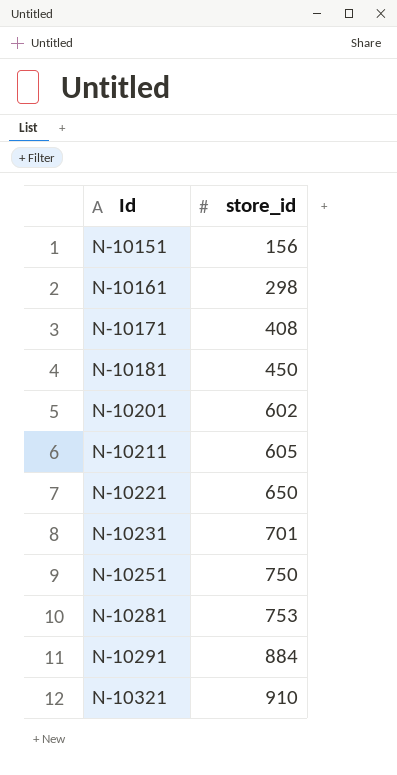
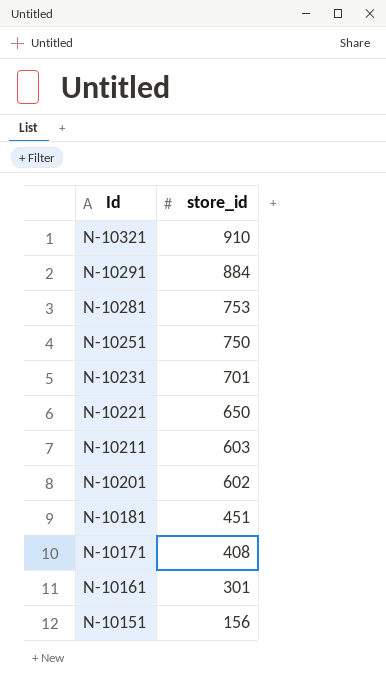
row order: Id ascending -> Id descending
N-10211 | store_id: 605 -> 603
N-10181 | store_id: 450 -> 451
N-10161 | store_id: 298 -> 301

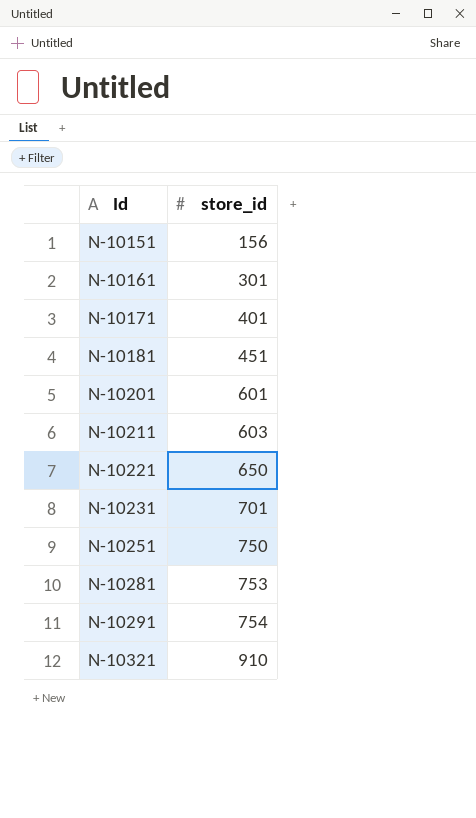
row order: Id descending -> Id ascending
N-10171 | store_id: 408 -> 401
N-10201 | store_id: 602 -> 601
N-10291 | store_id: 884 -> 754

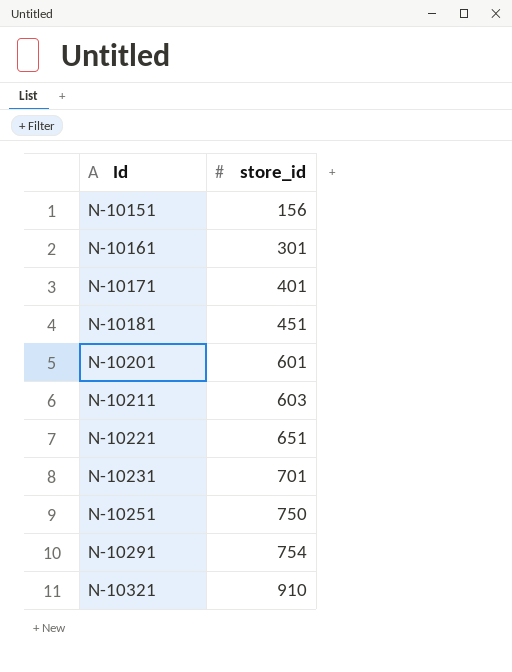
row N-10281: 753 -> none
N-10221 | store_id: 650 -> 651

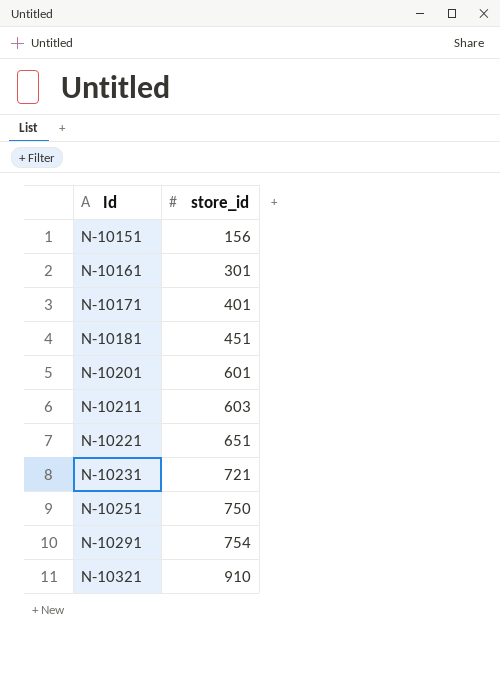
N-10231 | store_id: 701 -> 721

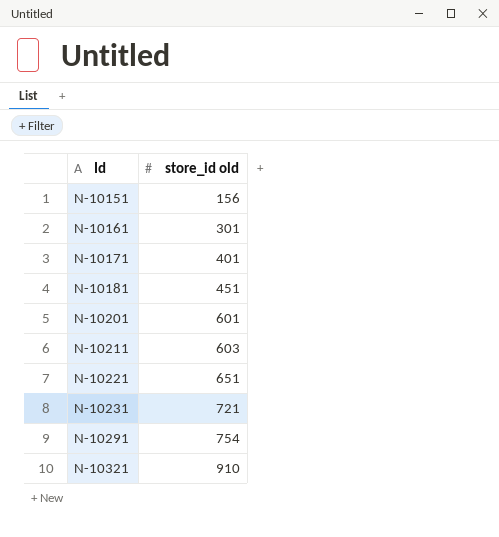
column name: store_id -> store_id old
row N-10251: 750 -> none

